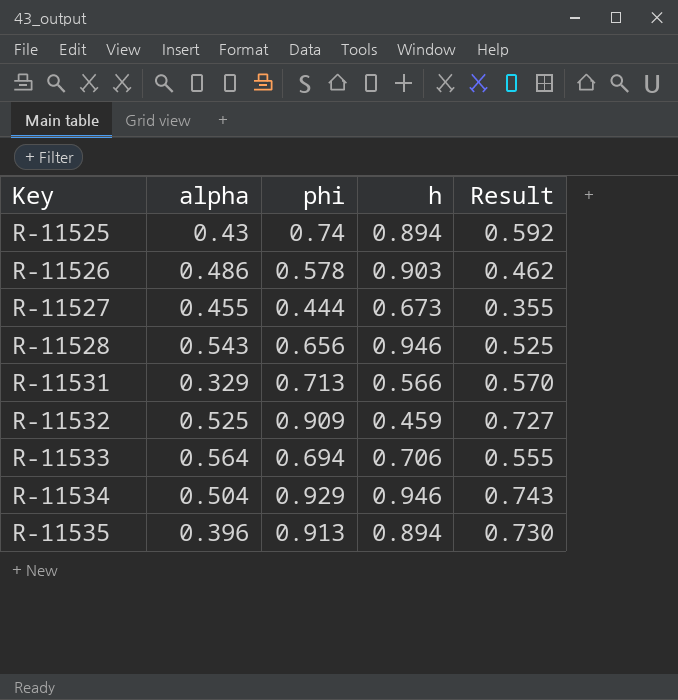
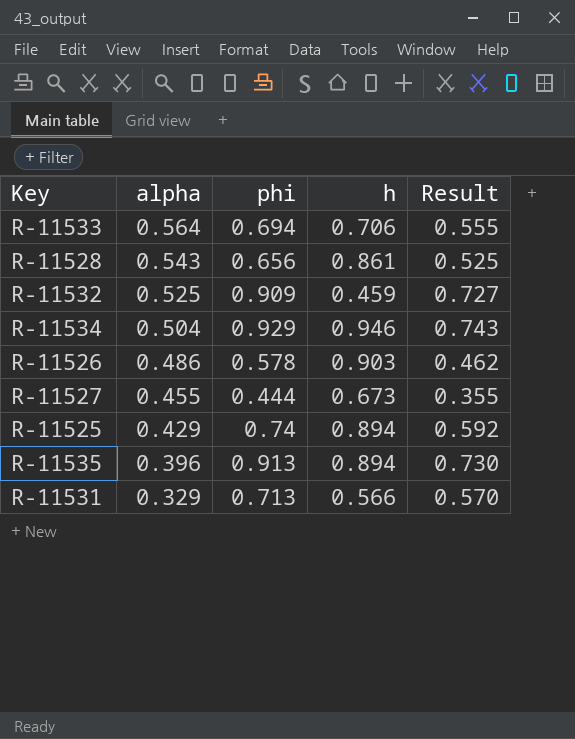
row order: Key ascending -> alpha descending
R-11528 | h: 0.946 -> 0.861
R-11525 | alpha: 0.43 -> 0.429

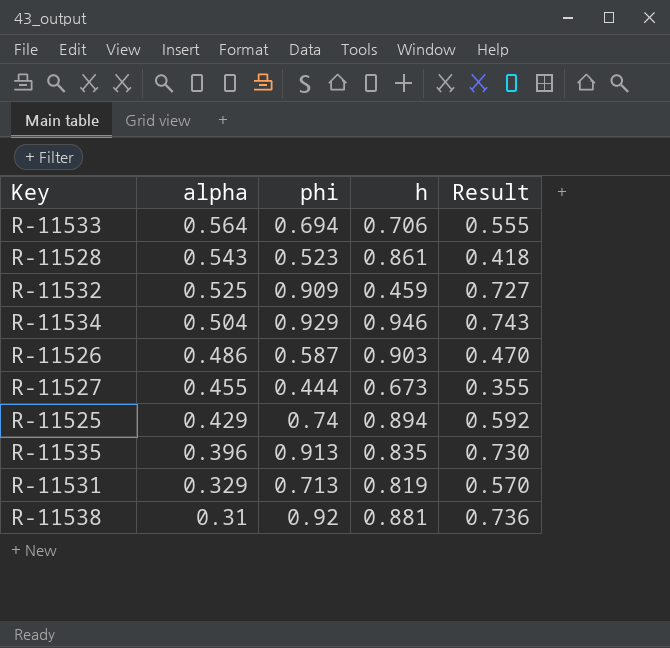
R-11528 | phi: 0.656 -> 0.523
R-11528 | Result: 0.525 -> 0.418
R-11526 | phi: 0.578 -> 0.587
R-11526 | Result: 0.462 -> 0.470
R-11535 | h: 0.894 -> 0.835
R-11531 | h: 0.566 -> 0.819
row R-11538: none -> 0.31 | 0.92 | 0.881 | 0.736

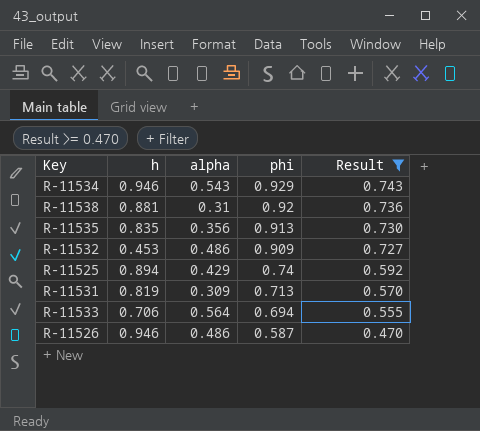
filter: none -> Result >= 0.470
row order: alpha descending -> phi descending
column h | position: 4 -> 2
R-11534 | alpha: 0.504 -> 0.543
R-11535 | alpha: 0.396 -> 0.356
R-11532 | h: 0.459 -> 0.453
R-11532 | alpha: 0.525 -> 0.486
R-11531 | alpha: 0.329 -> 0.309
R-11526 | h: 0.903 -> 0.946

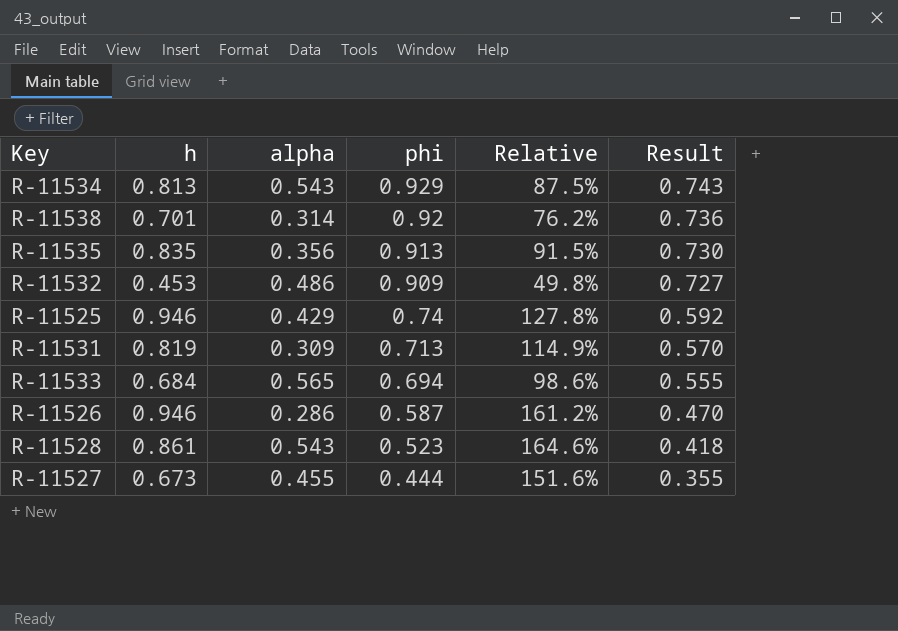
filter: Result >= 0.470 -> none
column Relative | formula: none -> [h] / [phi]
R-11534 | h: 0.946 -> 0.813
R-11538 | h: 0.881 -> 0.701
R-11538 | alpha: 0.31 -> 0.314
R-11525 | h: 0.894 -> 0.946
R-11533 | h: 0.706 -> 0.684
R-11533 | alpha: 0.564 -> 0.565
R-11526 | alpha: 0.486 -> 0.286

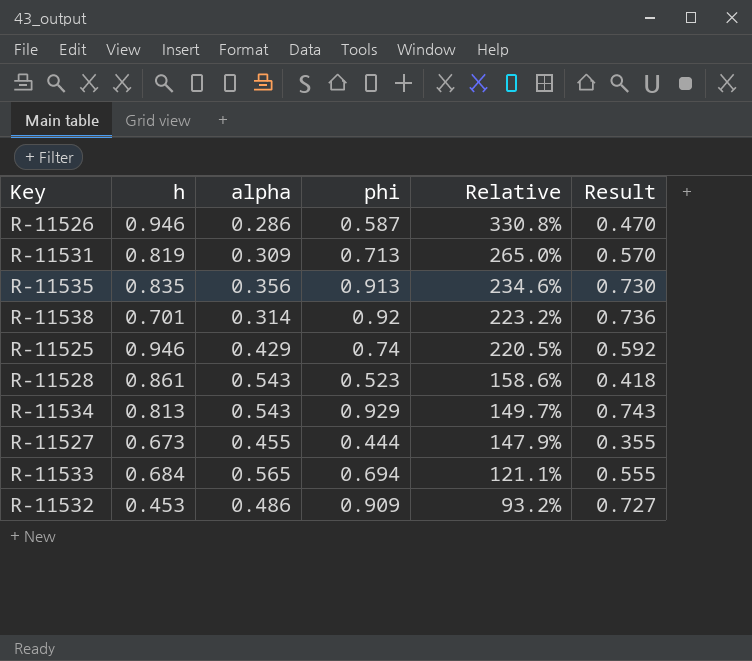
row order: phi descending -> Relative descending
column Relative | formula: [h] / [phi] -> [h] / [alpha]

